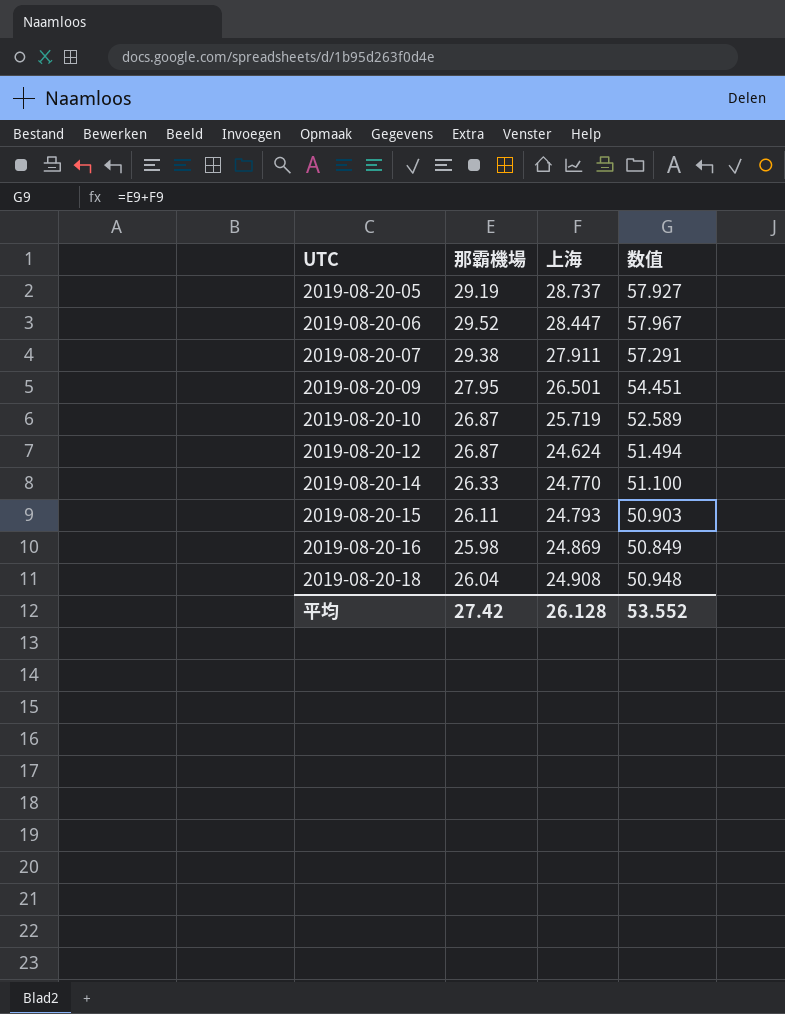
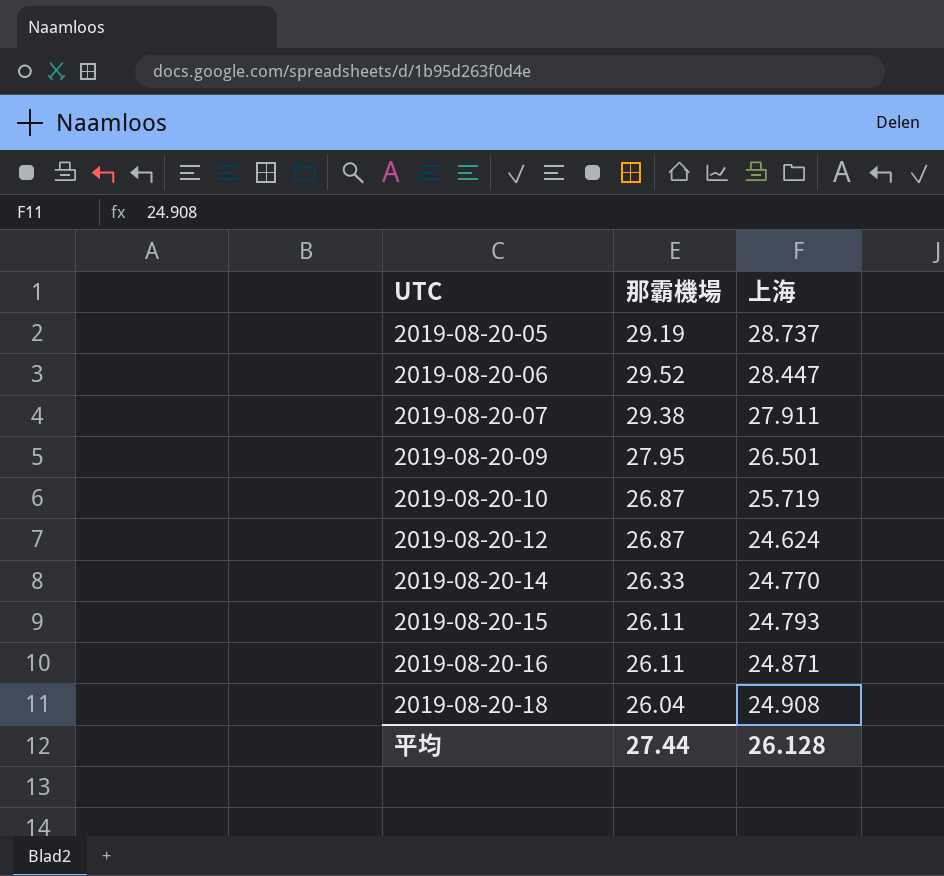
column 数值 | formula: [那霸機場] + [上海] -> none
2019-08-20-16 | 那霸機場: 25.98 -> 26.11
2019-08-20-16 | 上海: 24.869 -> 24.871
平均 | 那霸機場: 27.42 -> 27.44

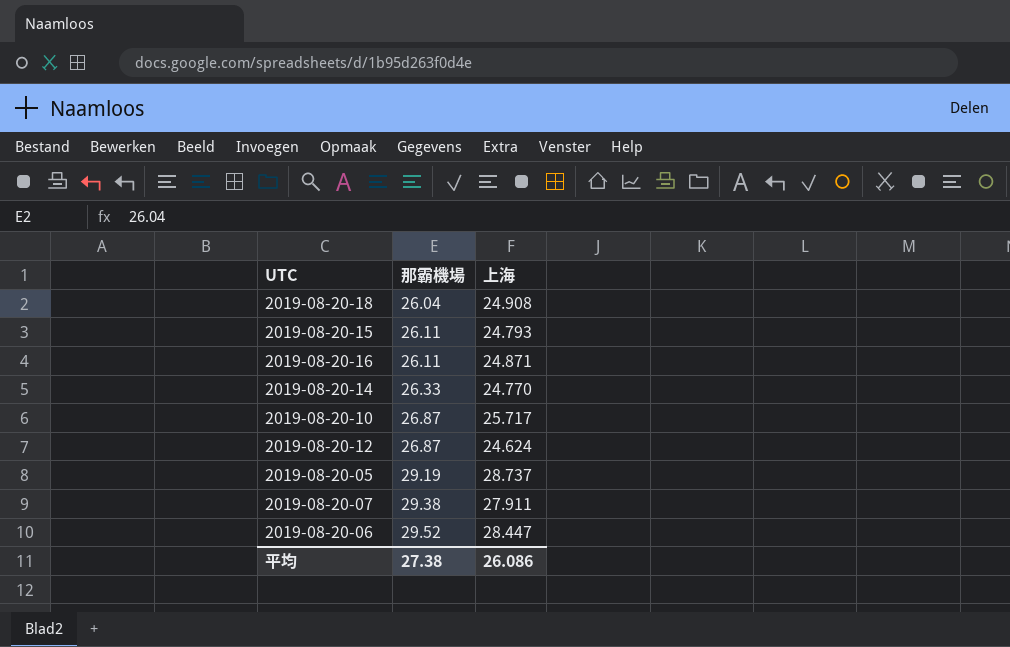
row order: UTC ascending -> 那霸機場 ascending
row 2019-08-20-09: 27.95 | 26.501 -> none
2019-08-20-10 | 上海: 25.719 -> 25.717
平均 | 那霸機場: 27.44 -> 27.38
平均 | 上海: 26.128 -> 26.086

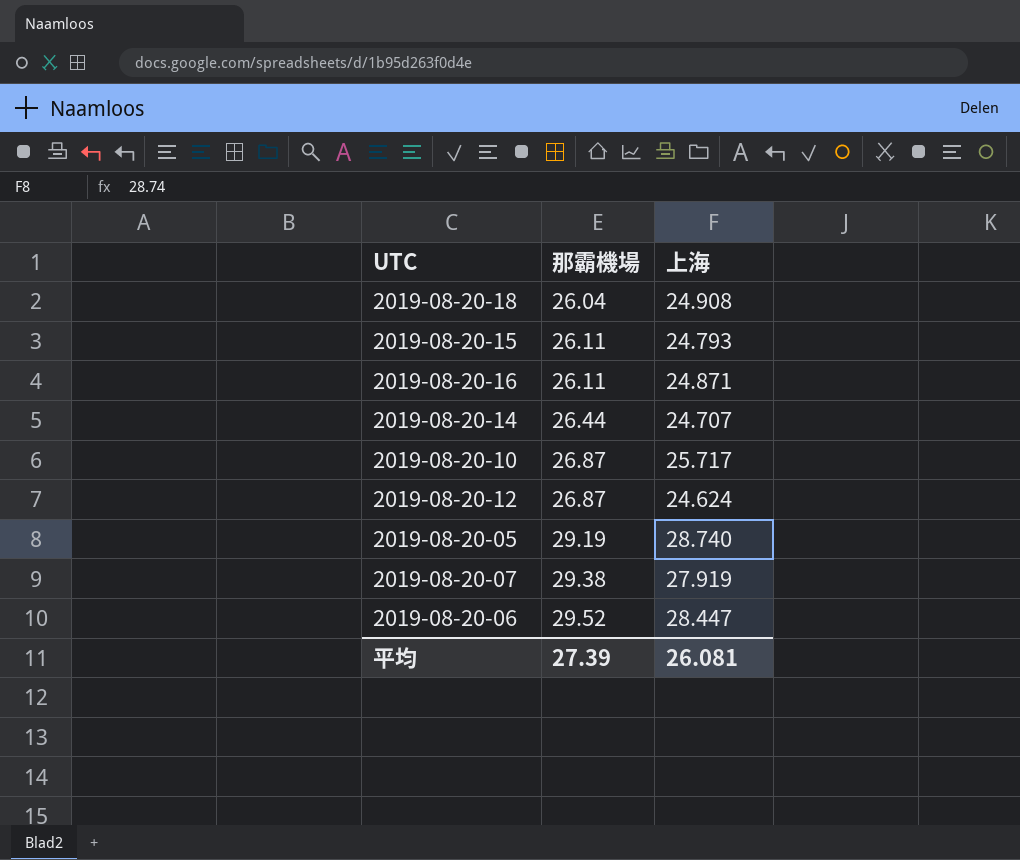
2019-08-20-14 | 那霸機場: 26.33 -> 26.44
2019-08-20-14 | 上海: 24.770 -> 24.707
2019-08-20-05 | 上海: 28.737 -> 28.740
2019-08-20-07 | 上海: 27.911 -> 27.919
平均 | 那霸機場: 27.38 -> 27.39
平均 | 上海: 26.086 -> 26.081

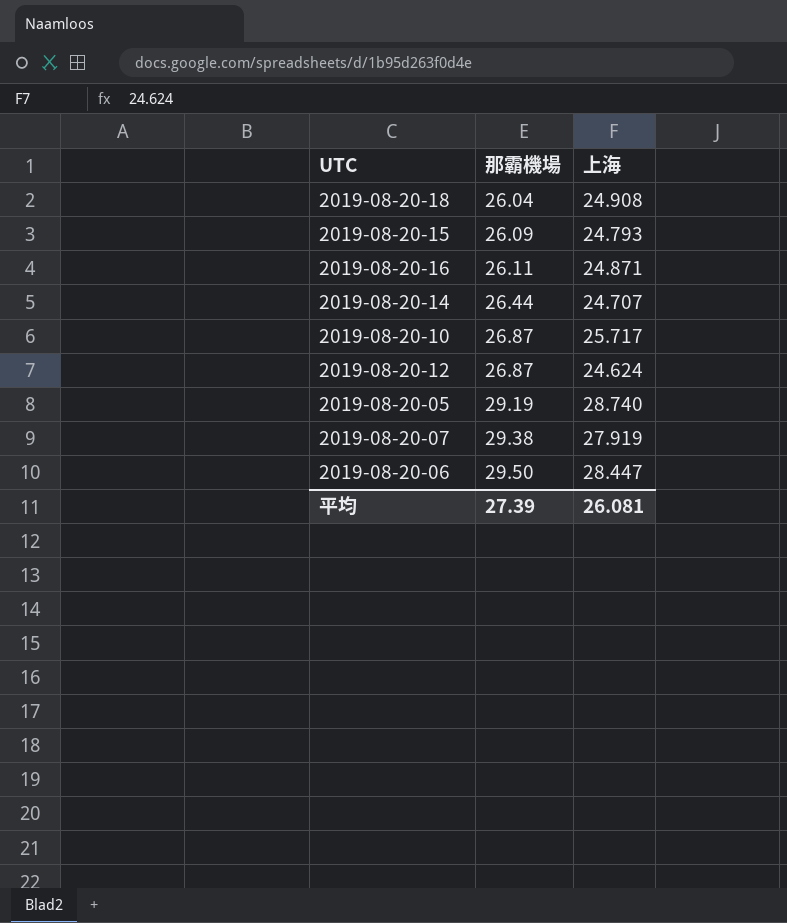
2019-08-20-15 | 那霸機場: 26.11 -> 26.09
2019-08-20-06 | 那霸機場: 29.52 -> 29.50

